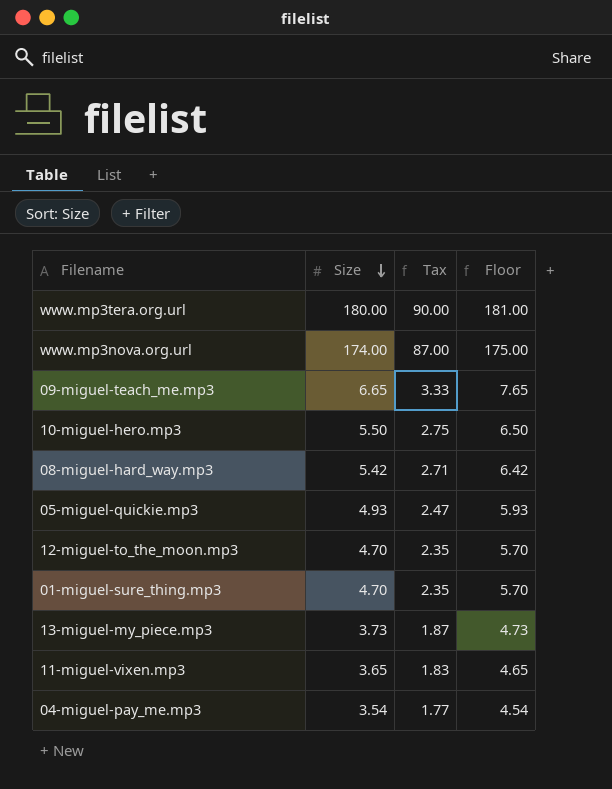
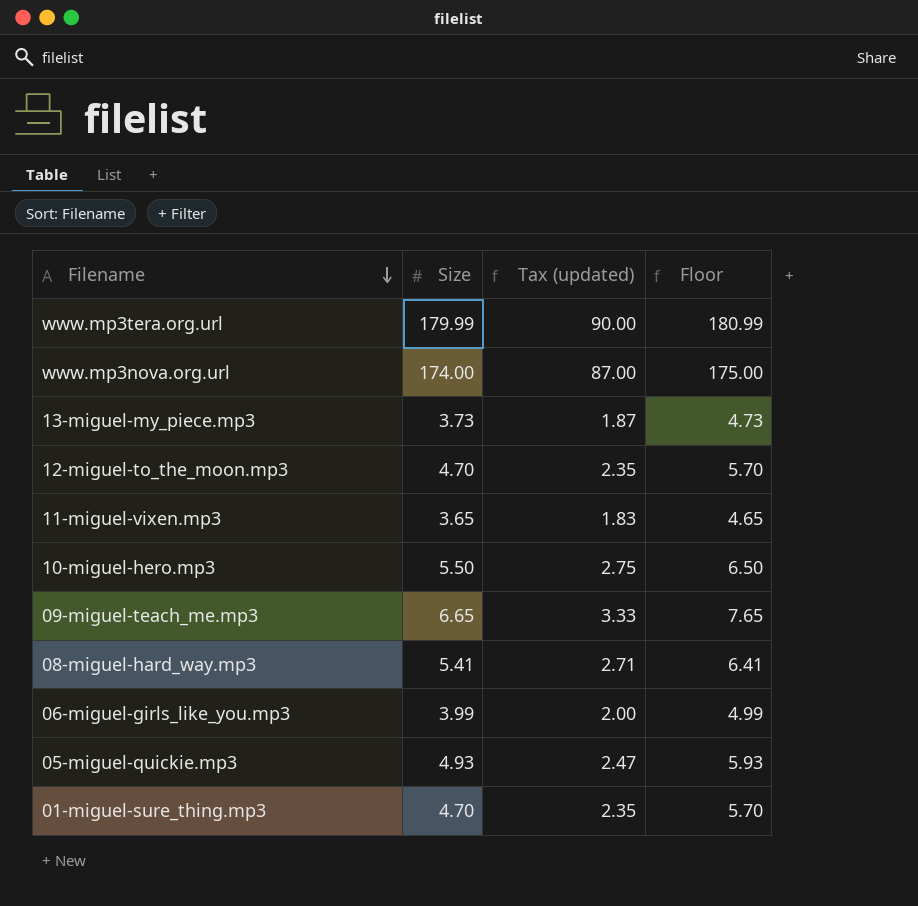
row order: Size descending -> Filename descending
column name: Tax -> Tax (updated)
row 04-miguel-pay_me.mp3: 3.54 | 1.77 | 4.54 -> none
www.mp3tera.org.url | Size: 180.00 -> 179.99
www.mp3tera.org.url | Floor: 181.00 -> 180.99
08-miguel-hard_way.mp3 | Size: 5.42 -> 5.41
08-miguel-hard_way.mp3 | Floor: 6.42 -> 6.41
row 06-miguel-girls_like_you.mp3: none -> 3.99 | 2.00 | 4.99

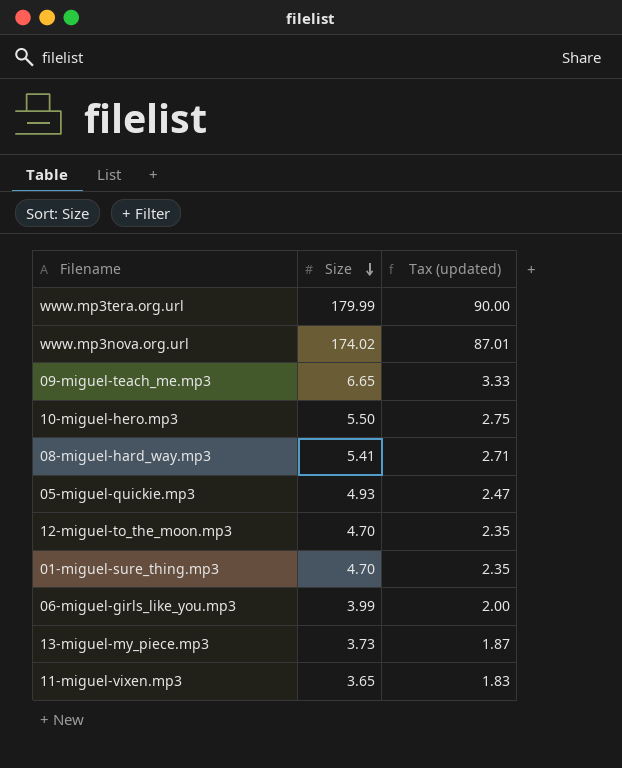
row order: Filename descending -> Size descending
column Floor | formula: [Size] + 1 -> none
www.mp3nova.org.url | Size: 174.00 -> 174.02
www.mp3nova.org.url | Tax (updated): 87.00 -> 87.01

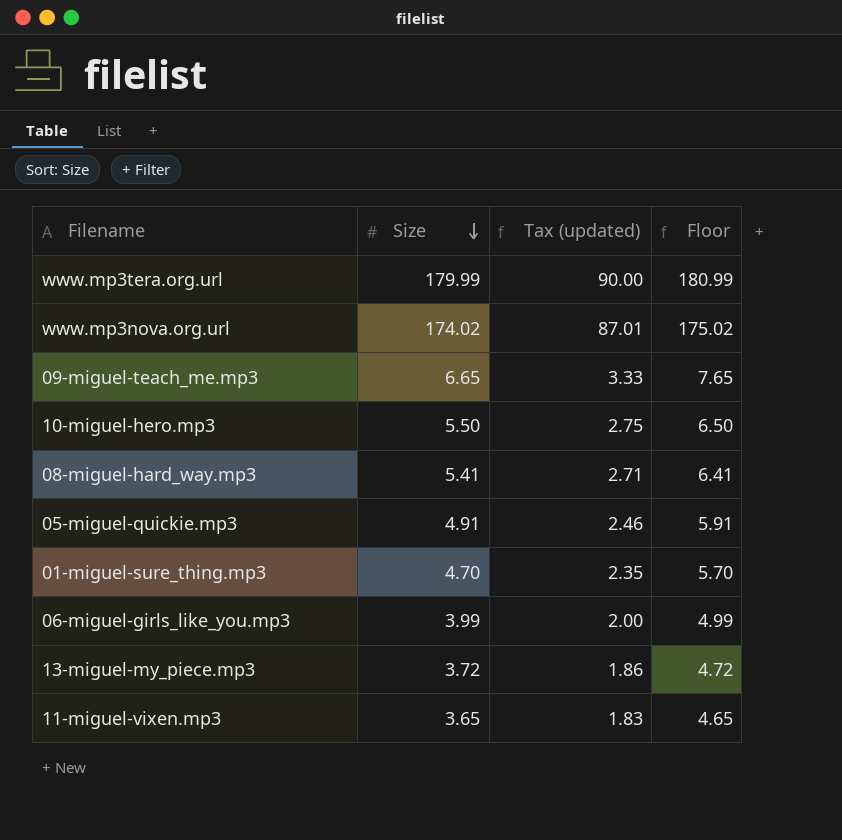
column Floor | formula: none -> [Size] + 1
row 12-miguel-to_the_moon.mp3: 4.70 | 2.35 -> none
05-miguel-quickie.mp3 | Size: 4.93 -> 4.91
05-miguel-quickie.mp3 | Tax (updated): 2.47 -> 2.46
13-miguel-my_piece.mp3 | Size: 3.73 -> 3.72
13-miguel-my_piece.mp3 | Tax (updated): 1.87 -> 1.86

